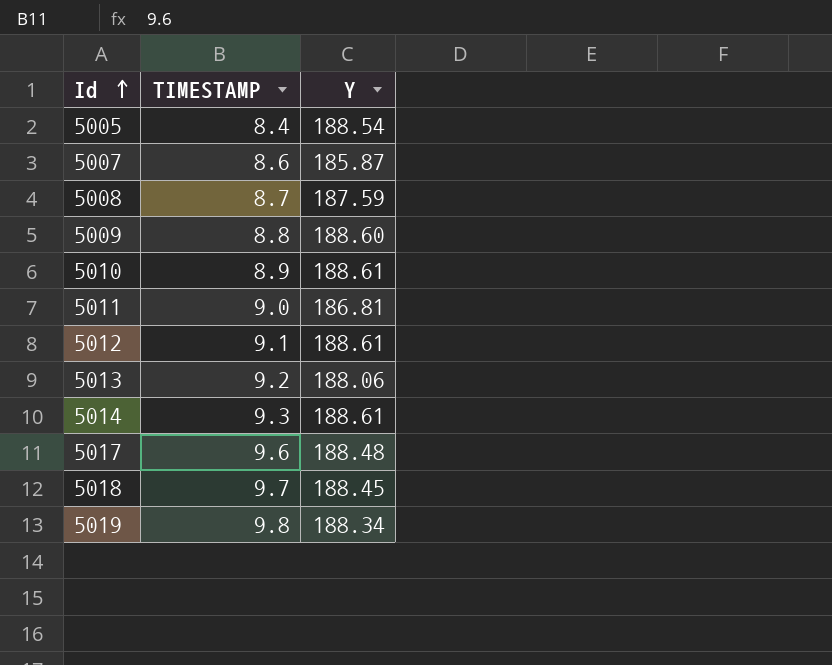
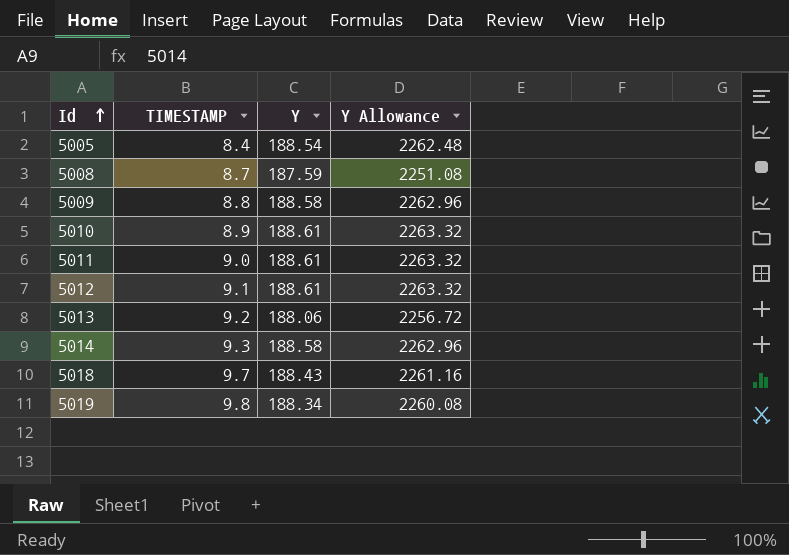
column Y Allowance | formula: none -> [Y] * 12
row 5007: 8.6 | 185.87 -> none
row 5017: 9.6 | 188.48 -> none
5009 | Y: 188.60 -> 188.58
5011 | Y: 186.81 -> 188.61
5014 | Y: 188.61 -> 188.58
5018 | Y: 188.45 -> 188.43

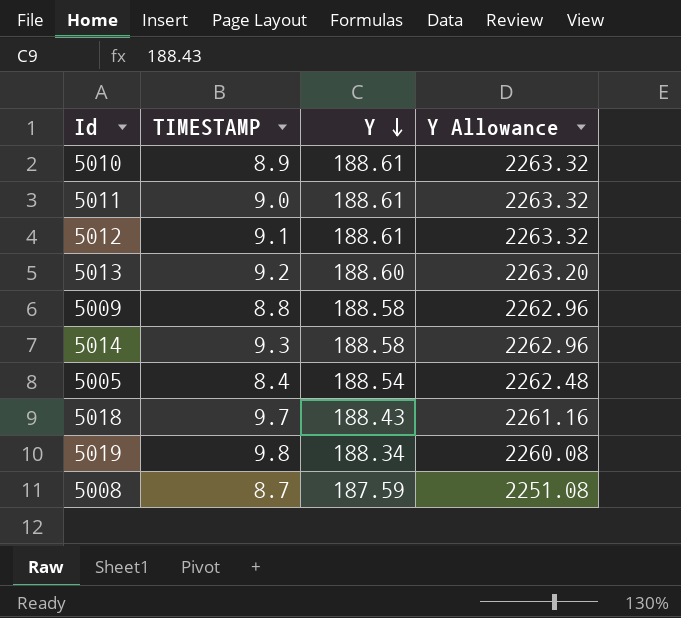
row order: Id ascending -> Y descending
5013 | Y: 188.06 -> 188.60
5013 | Y Allowance: 2256.72 -> 2263.20

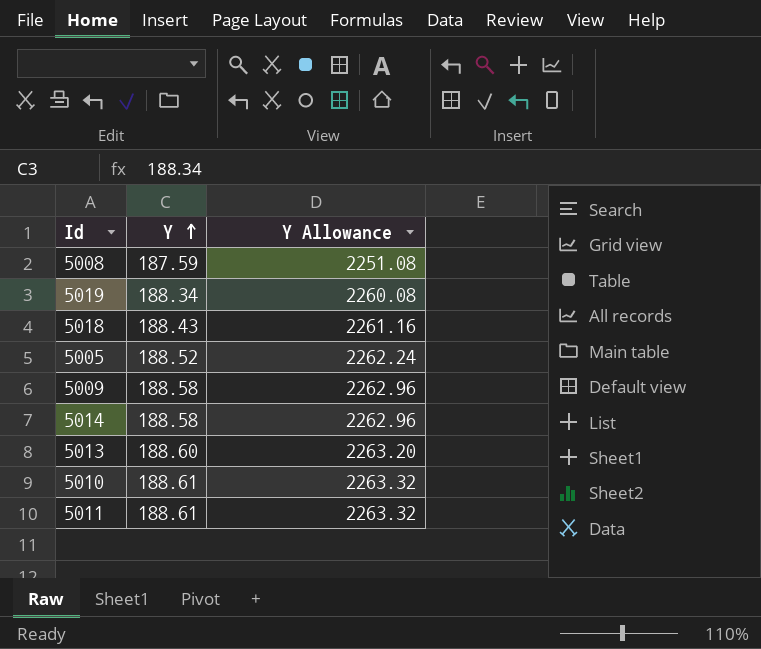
row order: Y descending -> Y ascending
column TIMESTAMP | position: 2 -> none
row 5012: 9.1 | 188.61 | 2263.32 -> none
5005 | Y: 188.54 -> 188.52
5005 | Y Allowance: 2262.48 -> 2262.24

